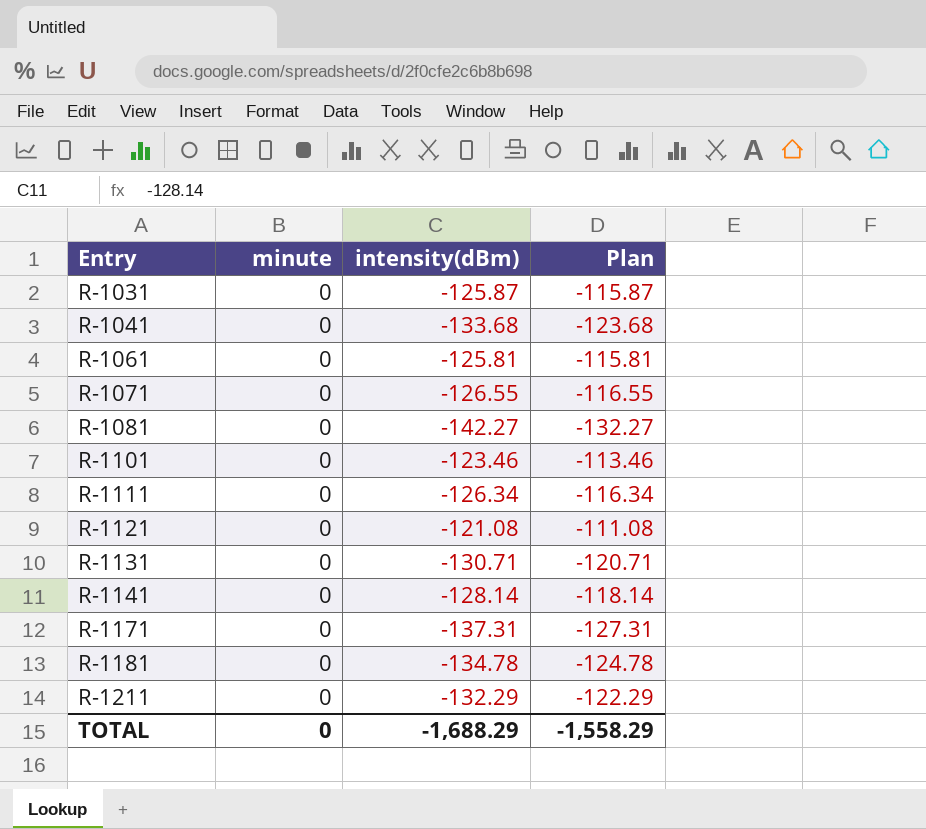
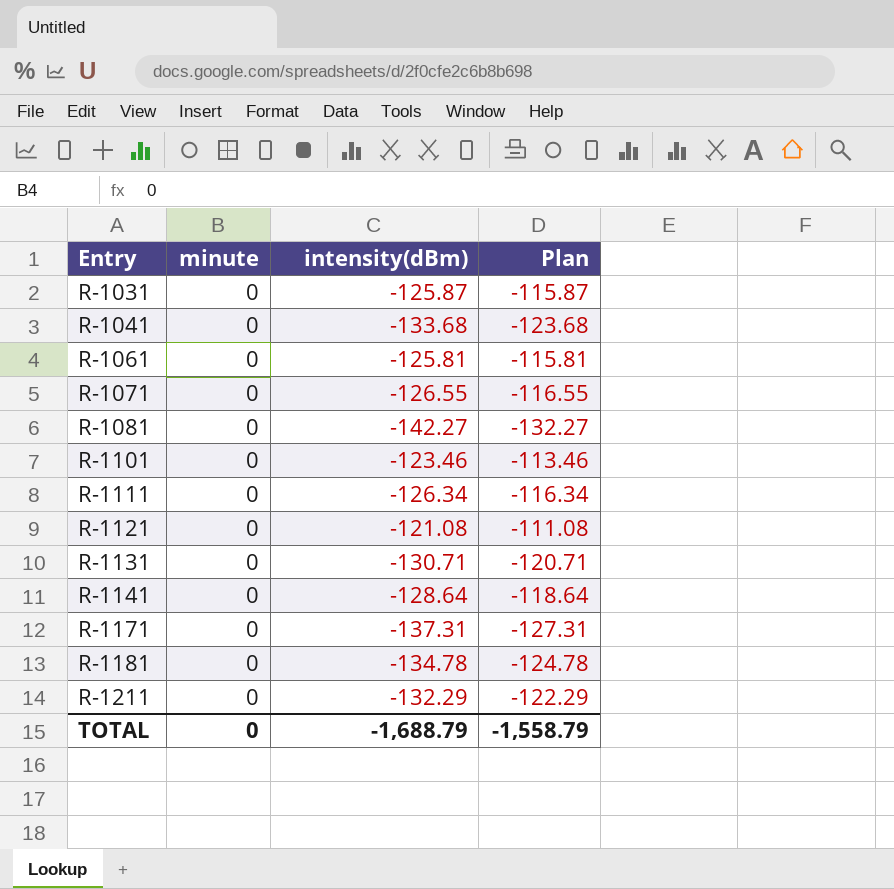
R-1141 | intensity(dBm): -128.14 -> -128.64
R-1141 | Plan: -118.14 -> -118.64
TOTAL | intensity(dBm): -1,688.29 -> -1,688.79
TOTAL | Plan: -1,558.29 -> -1,558.79

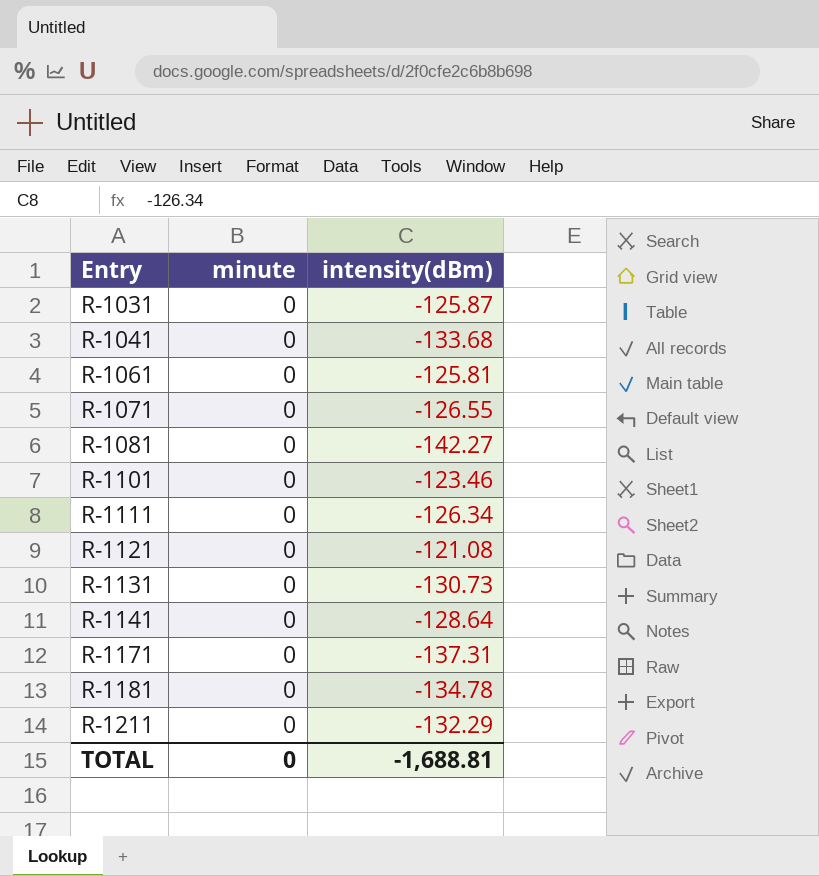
column Plan | formula: [intensity(dBm)] + 10 -> none
R-1131 | intensity(dBm): -130.71 -> -130.73
TOTAL | intensity(dBm): -1,688.79 -> -1,688.81

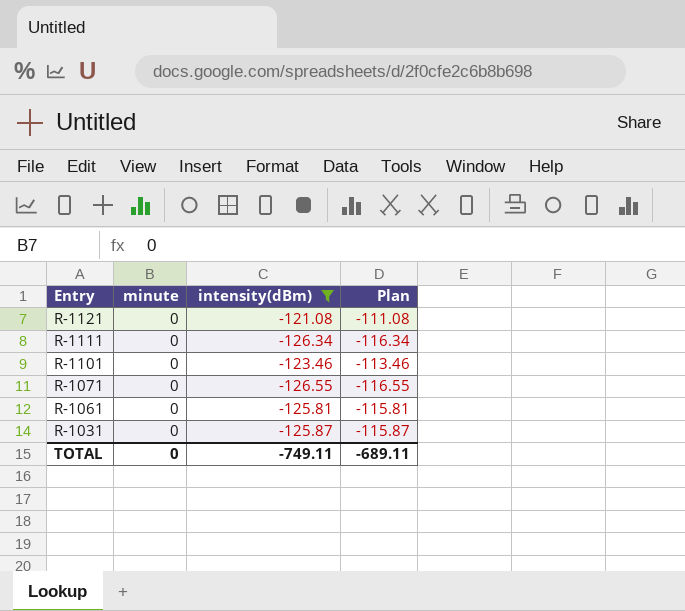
filter: none -> intensity(dBm) >= -126.55
row order: Entry ascending -> Entry descending
column Plan | formula: none -> [intensity(dBm)] + 10
TOTAL | intensity(dBm): -1,688.81 -> -749.11

